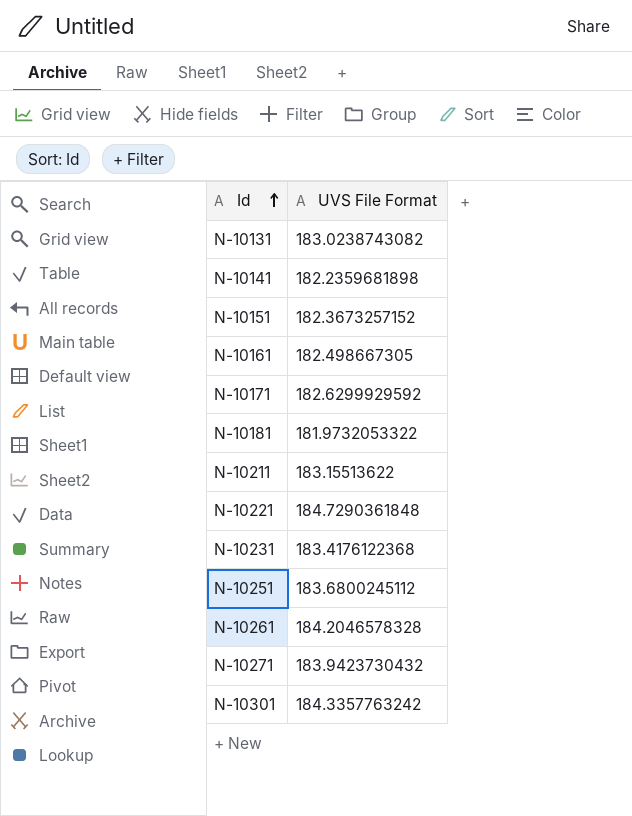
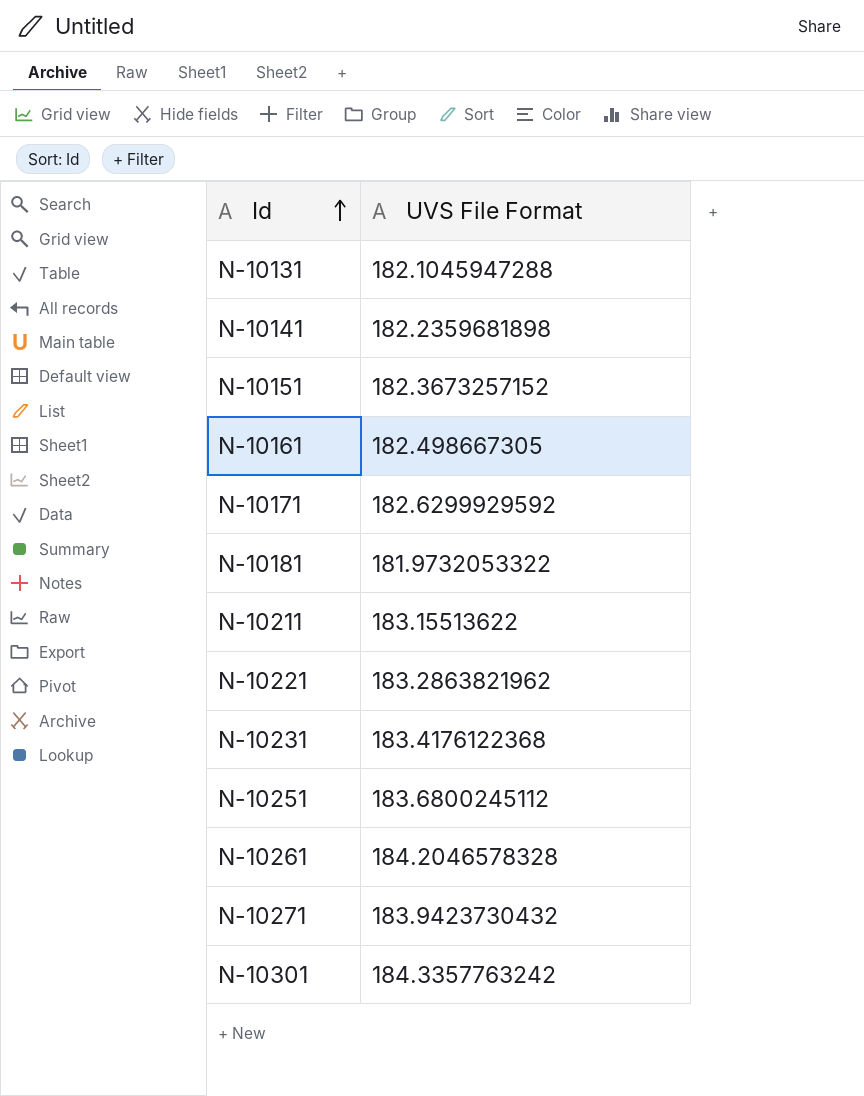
N-10131 | UVS File Format: 183.0238743082 -> 182.1045947288
N-10221 | UVS File Format: 184.7290361848 -> 183.2863821962

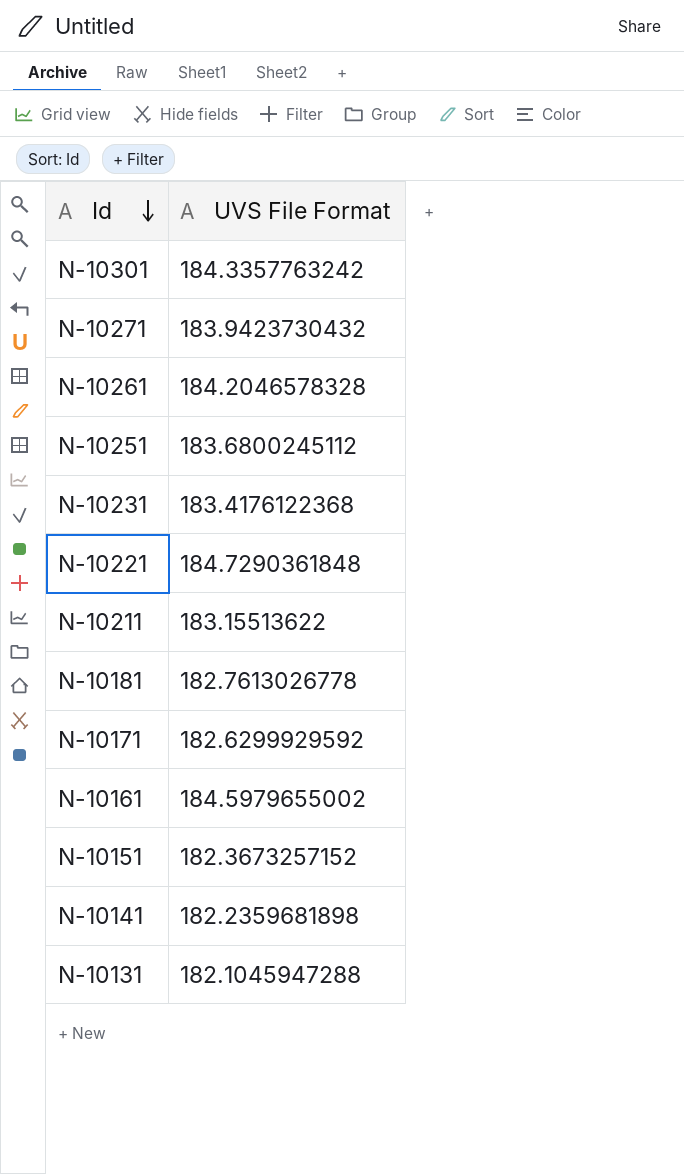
row order: Id ascending -> Id descending
N-10221 | UVS File Format: 183.2863821962 -> 184.7290361848
N-10181 | UVS File Format: 181.9732053322 -> 182.7613026778
N-10161 | UVS File Format: 182.498667305 -> 184.5979655002

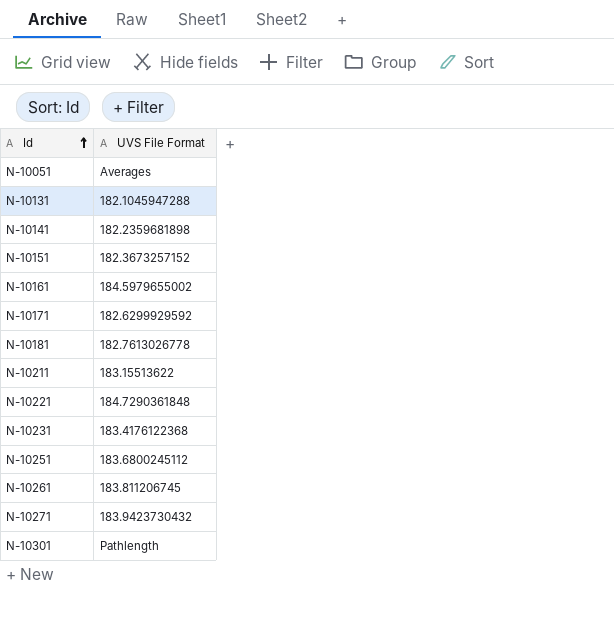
row order: Id descending -> Id ascending
row N-10051: none -> Averages
N-10261 | UVS File Format: 184.2046578328 -> 183.811206745
N-10301 | UVS File Format: 184.3357763242 -> Pathlength

